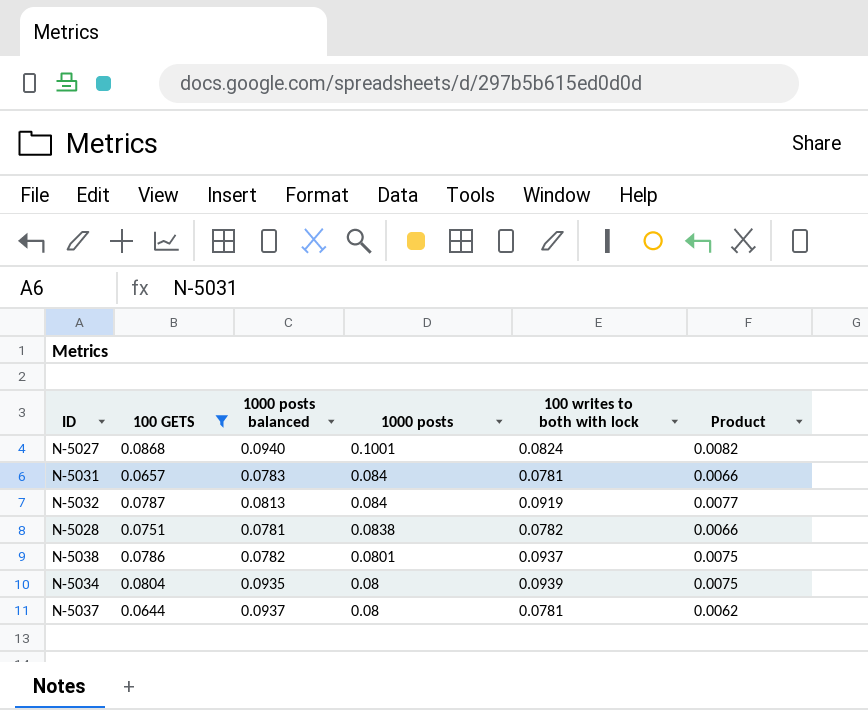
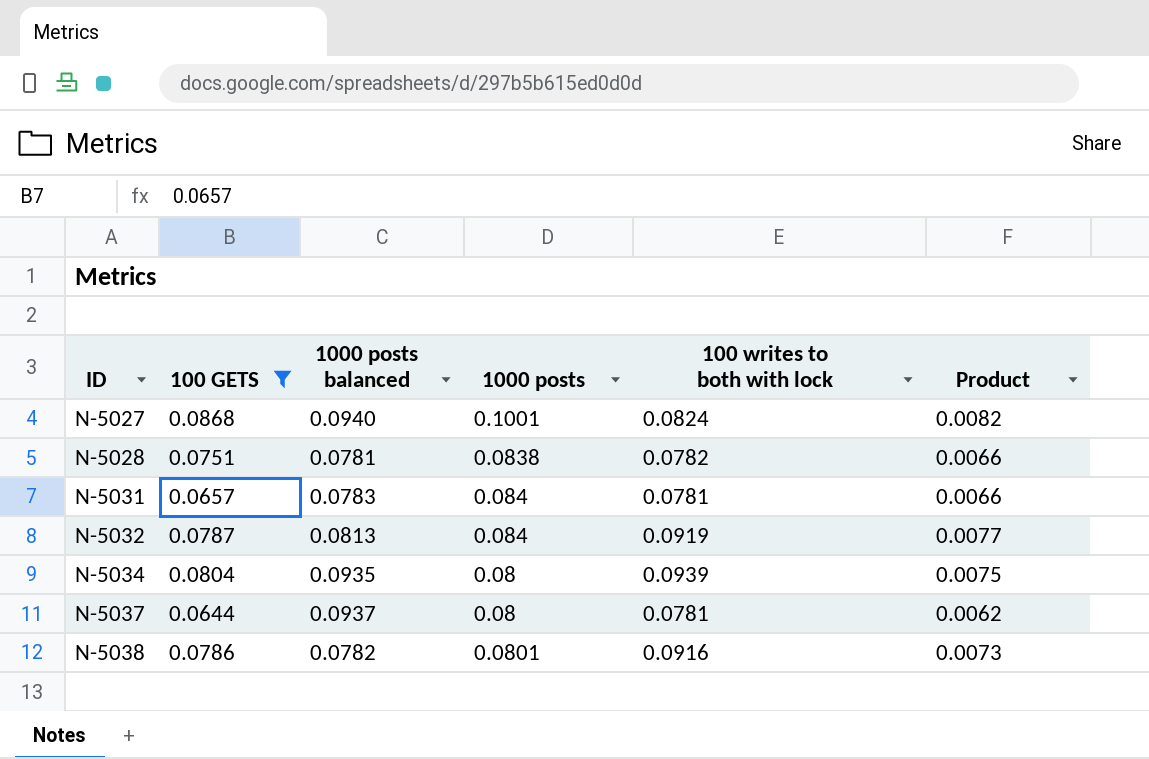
row order: 1000 posts descending -> ID ascending
N-5038 | 100 writes to both with lock: 0.0937 -> 0.0916
N-5038 | Product: 0.0075 -> 0.0073

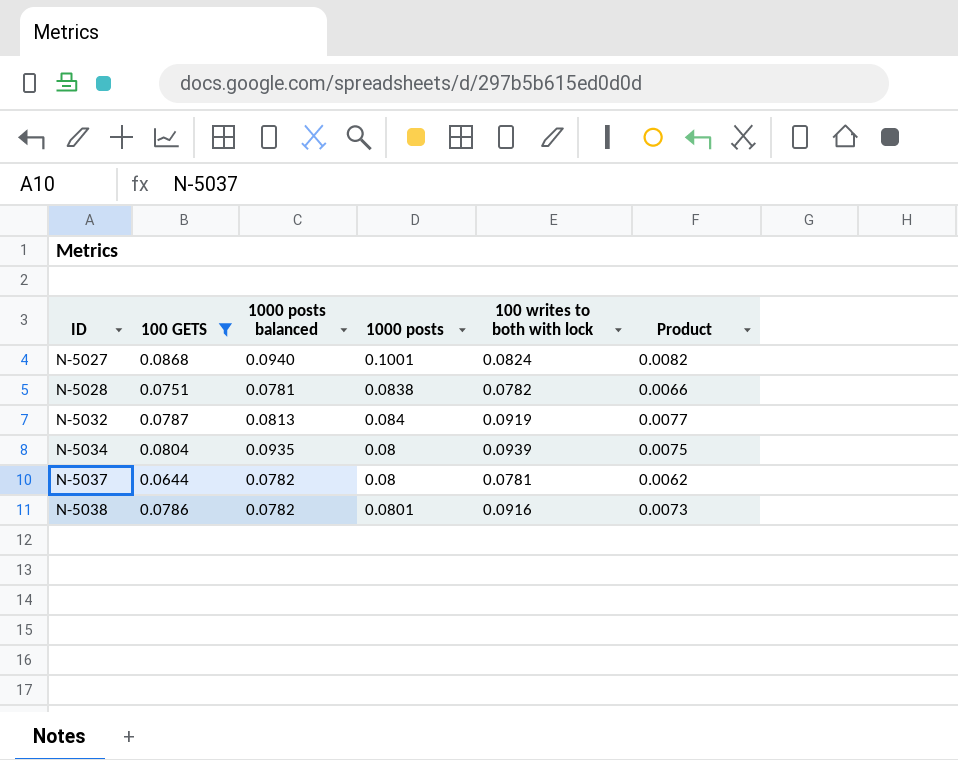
row N-5031: 0.0657 | 0.0783 | 0.084 | 0.0781 | 0.0066 -> none
N-5037 | 1000 posts balanced: 0.0937 -> 0.0782

